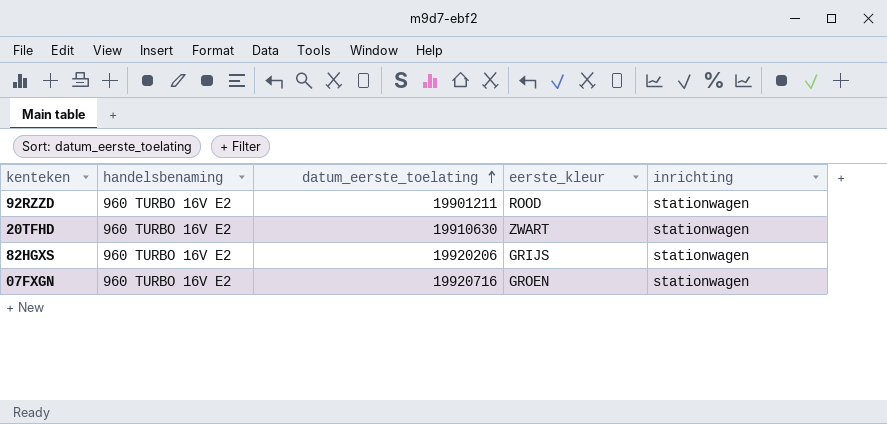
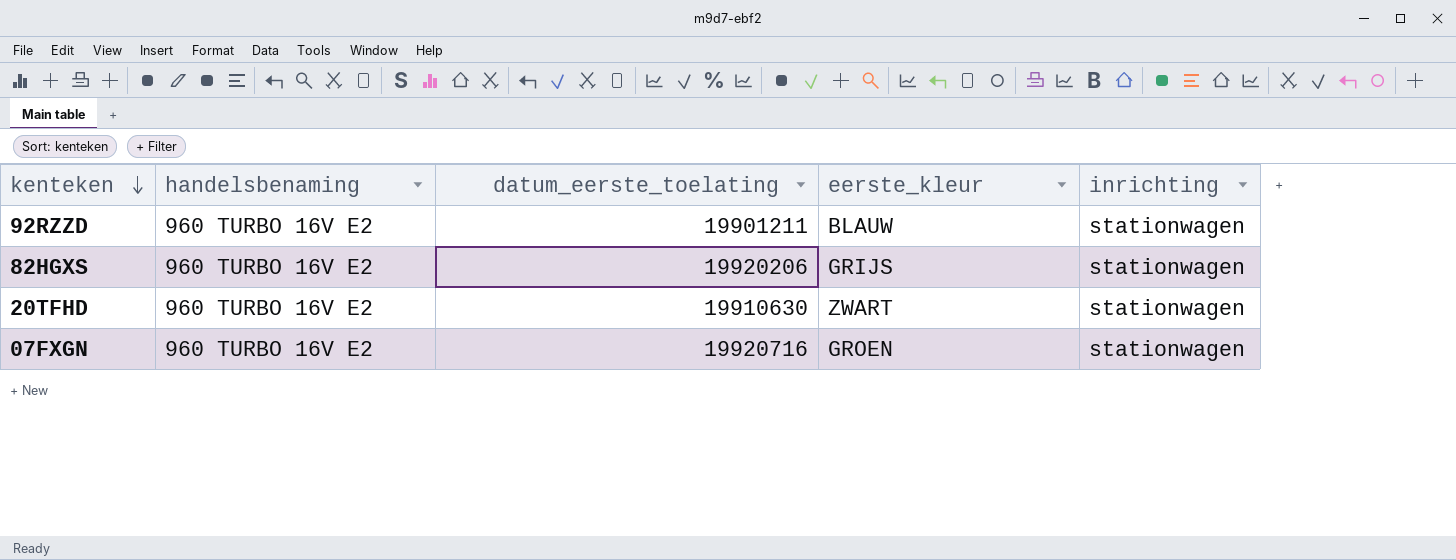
row order: datum_eerste_toelating ascending -> kenteken descending
92RZZD | eerste_kleur: ROOD -> BLAUW

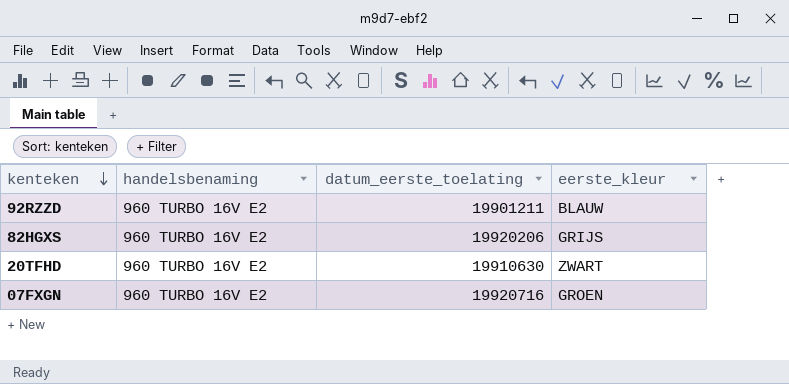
column inrichting | position: 5 -> none

